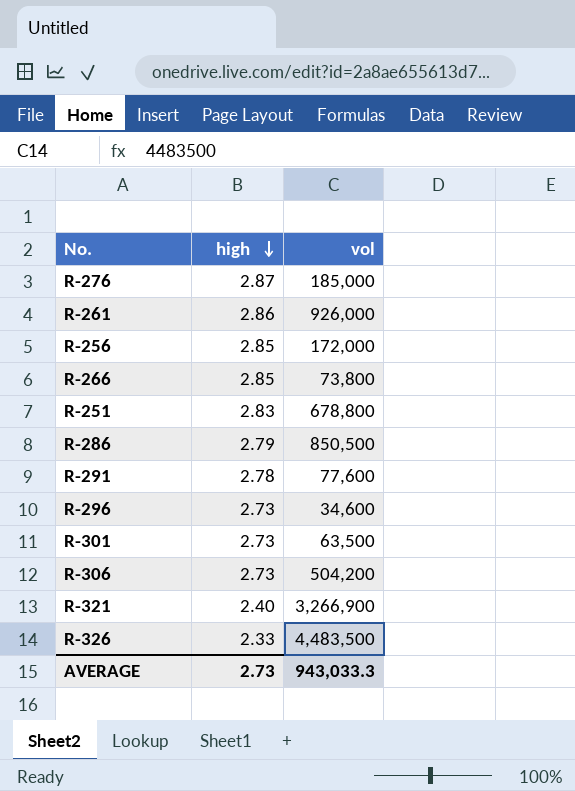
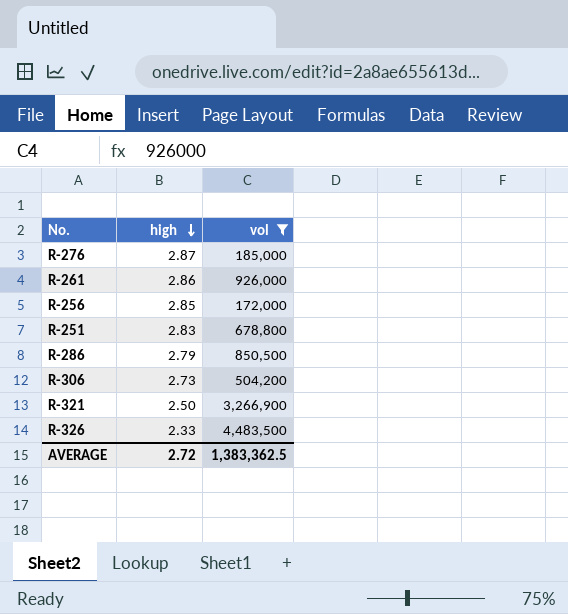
filter: none -> vol >= 172,000
R-321 | high: 2.40 -> 2.50
AVERAGE | high: 2.73 -> 2.72
AVERAGE | vol: 943,033.3 -> 1,383,362.5

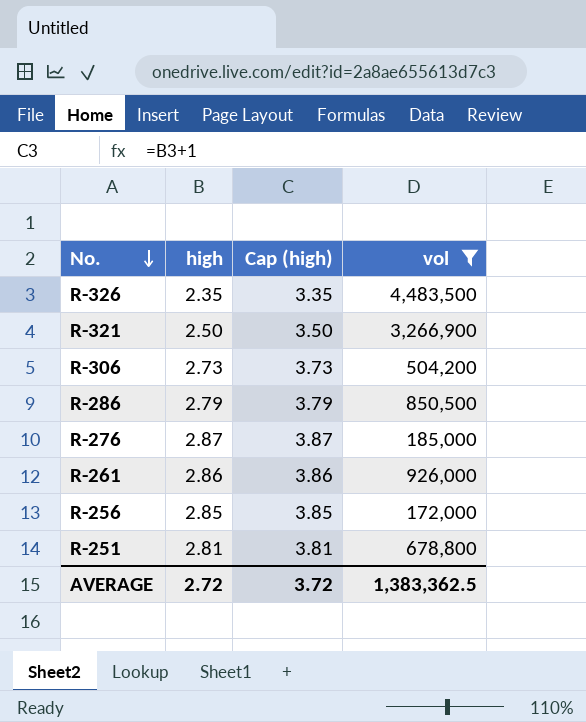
row order: high descending -> No. descending
column Cap (high) | formula: none -> [high] + 1
R-326 | high: 2.33 -> 2.35
R-251 | high: 2.83 -> 2.81

